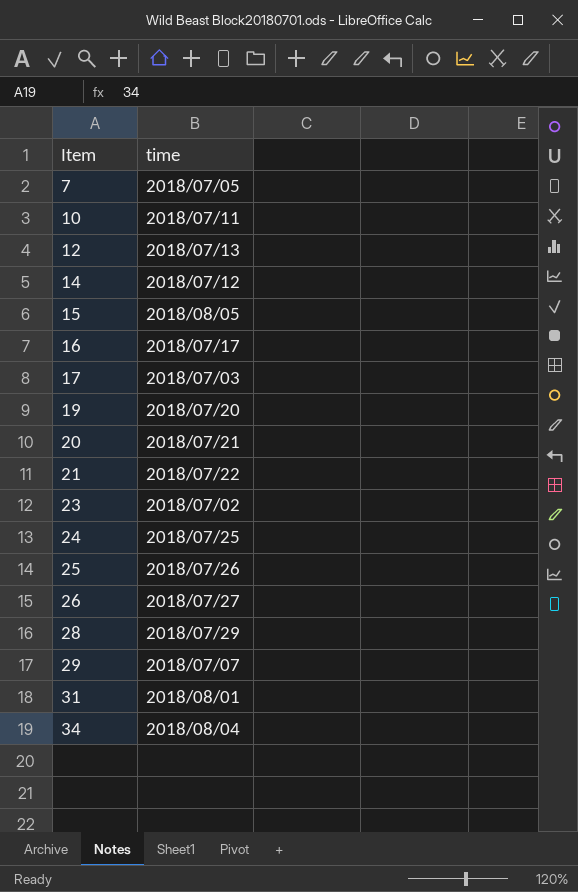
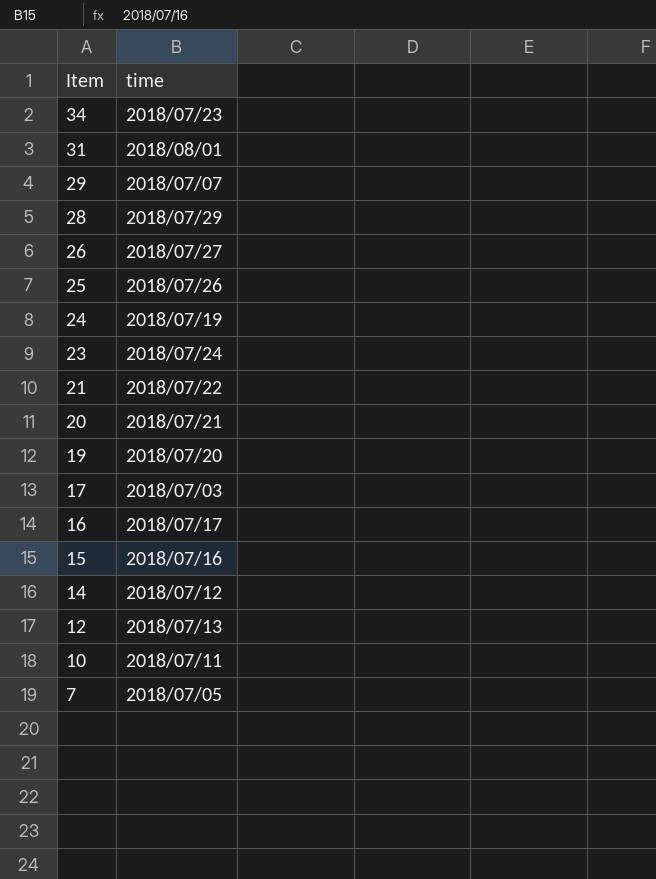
row order: Item ascending -> Item descending
34 | time: 2018/08/04 -> 2018/07/23
24 | time: 2018/07/25 -> 2018/07/19
23 | time: 2018/07/02 -> 2018/07/24
15 | time: 2018/08/05 -> 2018/07/16

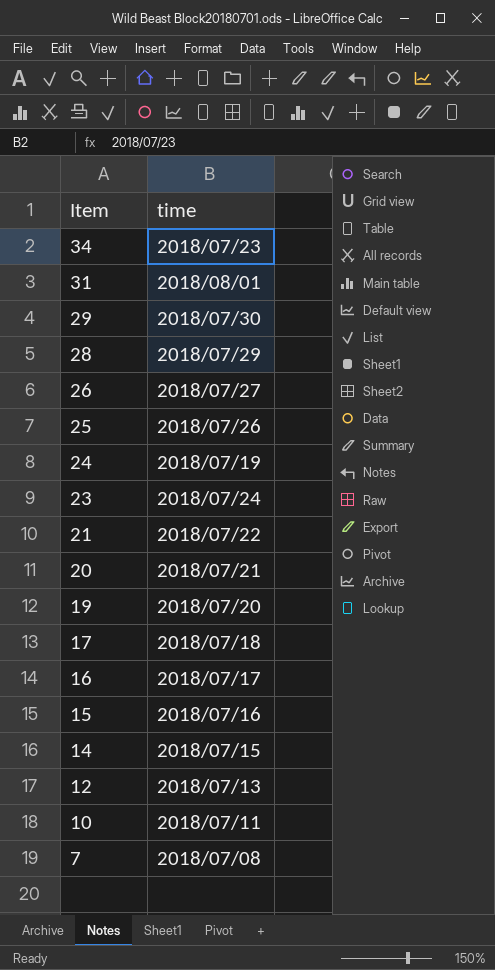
29 | time: 2018/07/07 -> 2018/07/30
17 | time: 2018/07/03 -> 2018/07/18
14 | time: 2018/07/12 -> 2018/07/15
7 | time: 2018/07/05 -> 2018/07/08

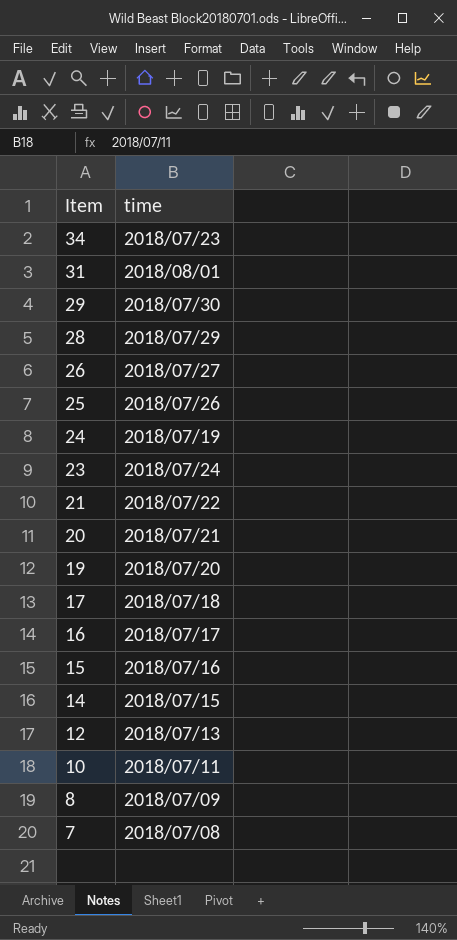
row 8: none -> 2018/07/09

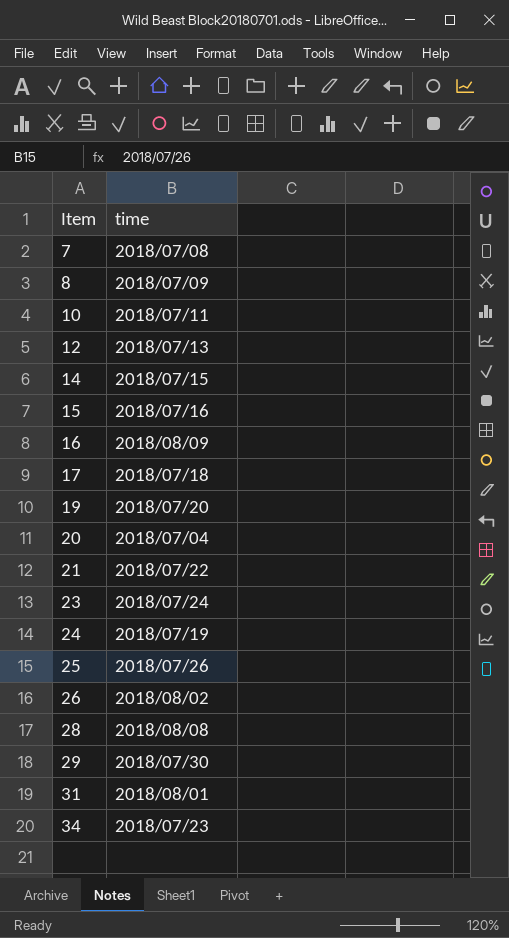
row order: Item descending -> Item ascending
16 | time: 2018/07/17 -> 2018/08/09
20 | time: 2018/07/21 -> 2018/07/04
26 | time: 2018/07/27 -> 2018/08/02
28 | time: 2018/07/29 -> 2018/08/08

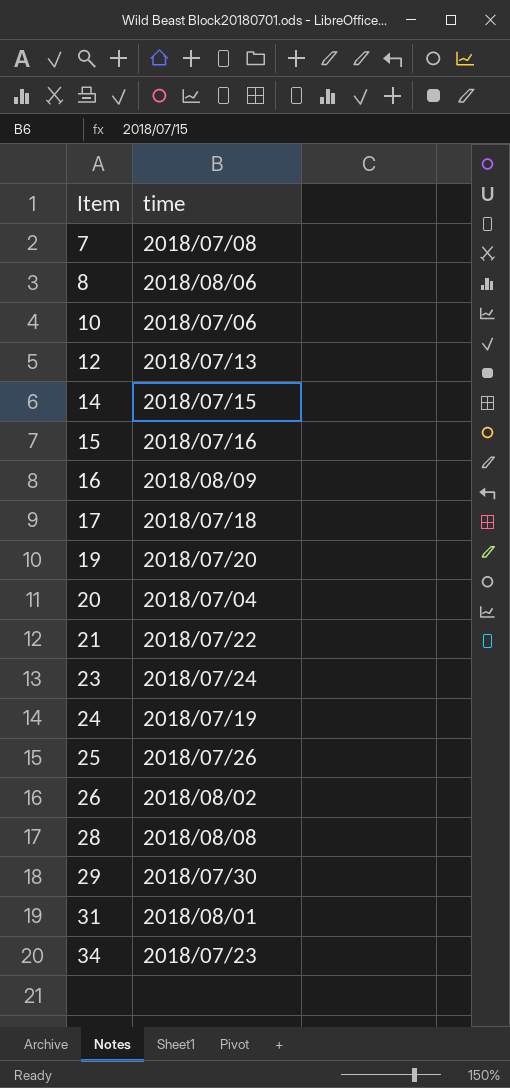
8 | time: 2018/07/09 -> 2018/08/06
10 | time: 2018/07/11 -> 2018/07/06

